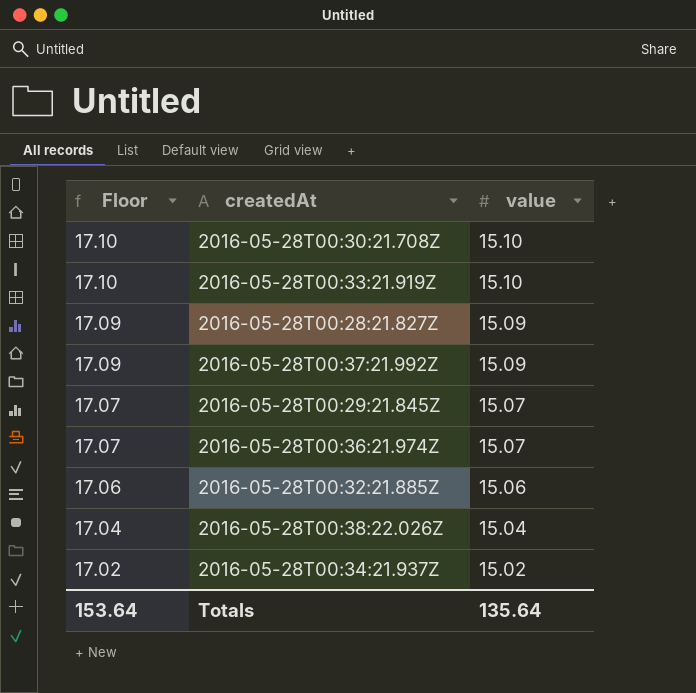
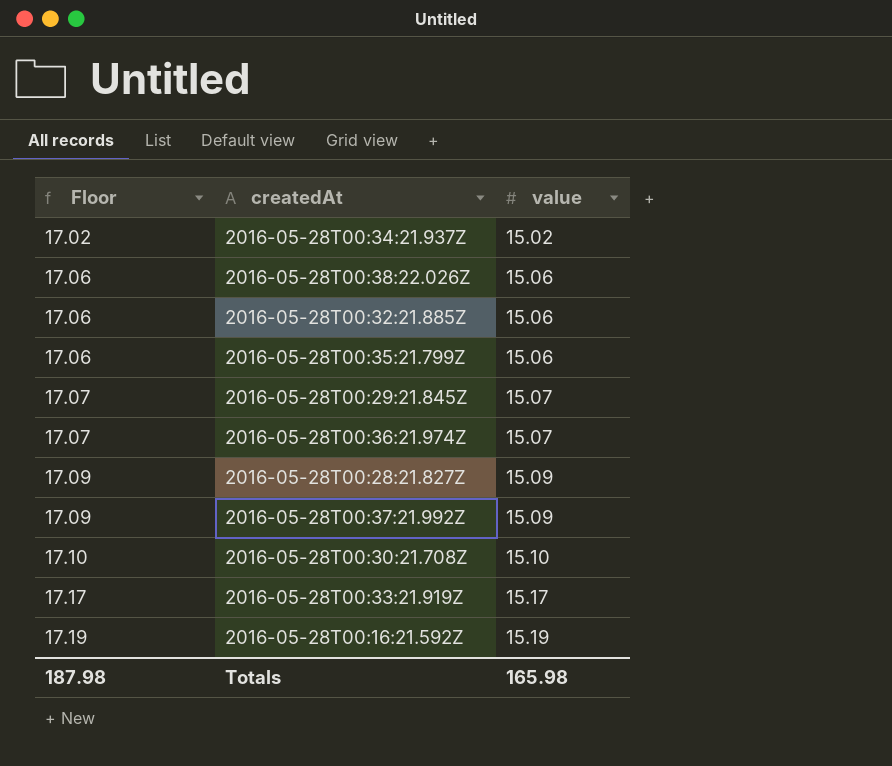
row order: Floor descending -> Floor ascending
2016-05-28T00:38:22.026Z | Floor: 17.04 -> 17.06
2016-05-28T00:38:22.026Z | value: 15.04 -> 15.06
row 2016-05-28T00:35:21.799Z: none -> 17.06 | 15.06
2016-05-28T00:33:21.919Z | Floor: 17.10 -> 17.17
2016-05-28T00:33:21.919Z | value: 15.10 -> 15.17
row 2016-05-28T00:16:21.592Z: none -> 17.19 | 15.19
Totals | Floor: 153.64 -> 187.98
Totals | value: 135.64 -> 165.98

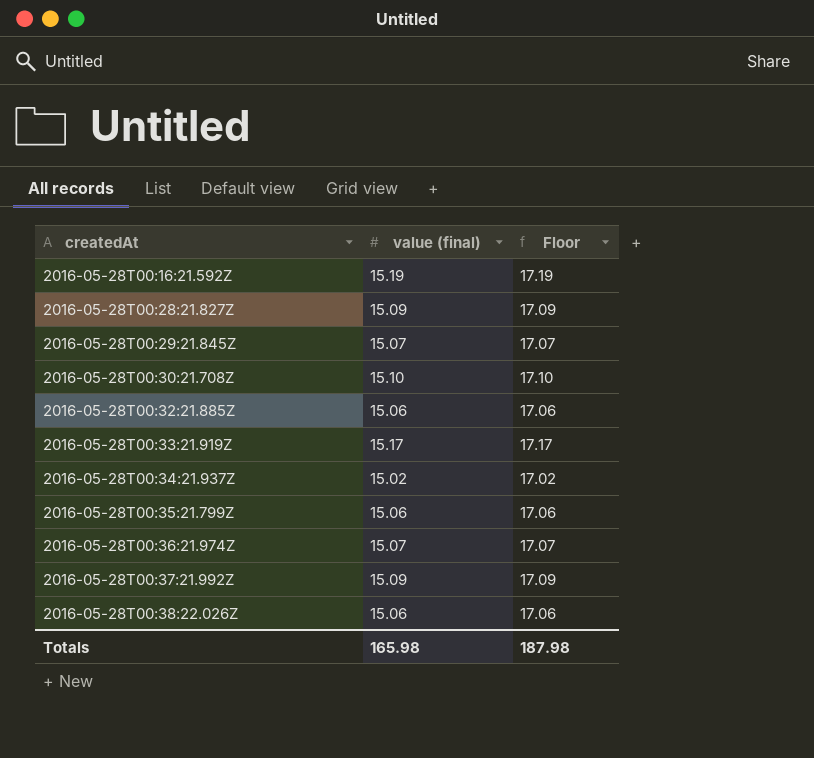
row order: Floor ascending -> createdAt ascending
column name: value -> value (final)
column Floor | position: 1 -> 3

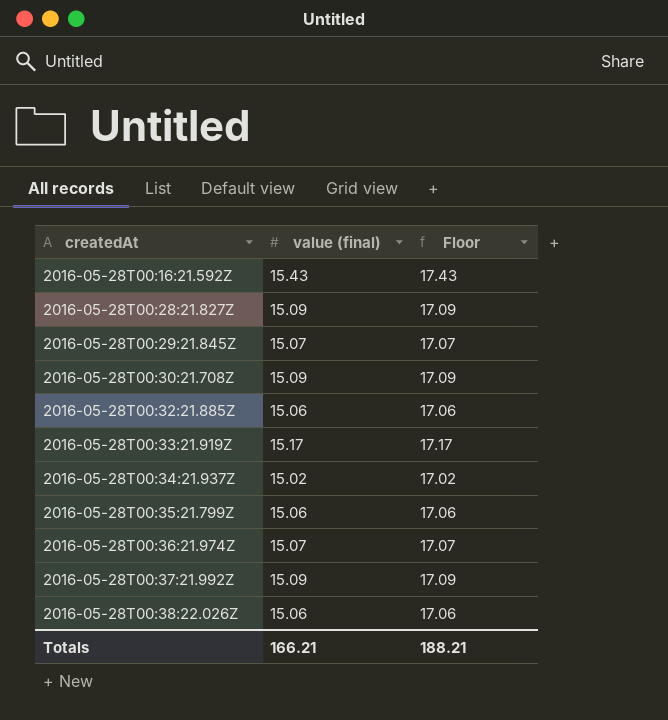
2016-05-28T00:16:21.592Z | value (final): 15.19 -> 15.43
2016-05-28T00:16:21.592Z | Floor: 17.19 -> 17.43
2016-05-28T00:30:21.708Z | value (final): 15.10 -> 15.09
2016-05-28T00:30:21.708Z | Floor: 17.10 -> 17.09
Totals | value (final): 165.98 -> 166.21
Totals | Floor: 187.98 -> 188.21

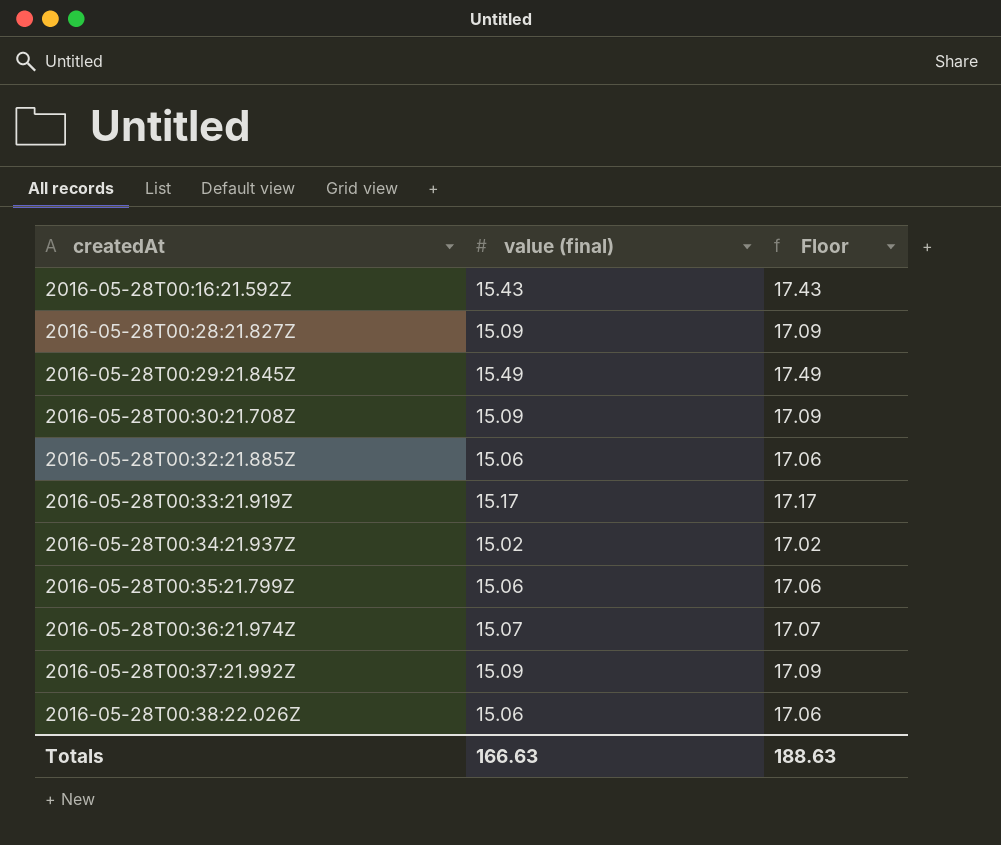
2016-05-28T00:29:21.845Z | value (final): 15.07 -> 15.49
2016-05-28T00:29:21.845Z | Floor: 17.07 -> 17.49
Totals | value (final): 166.21 -> 166.63
Totals | Floor: 188.21 -> 188.63

